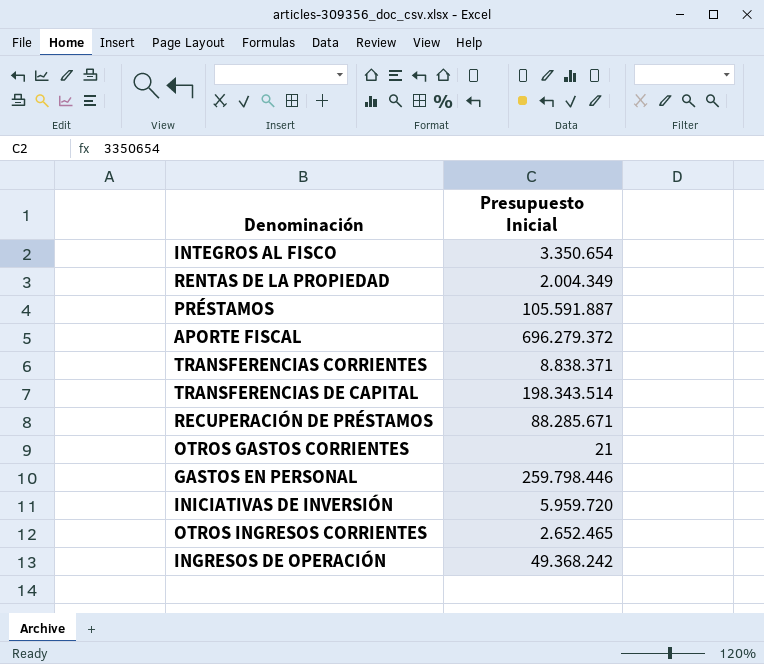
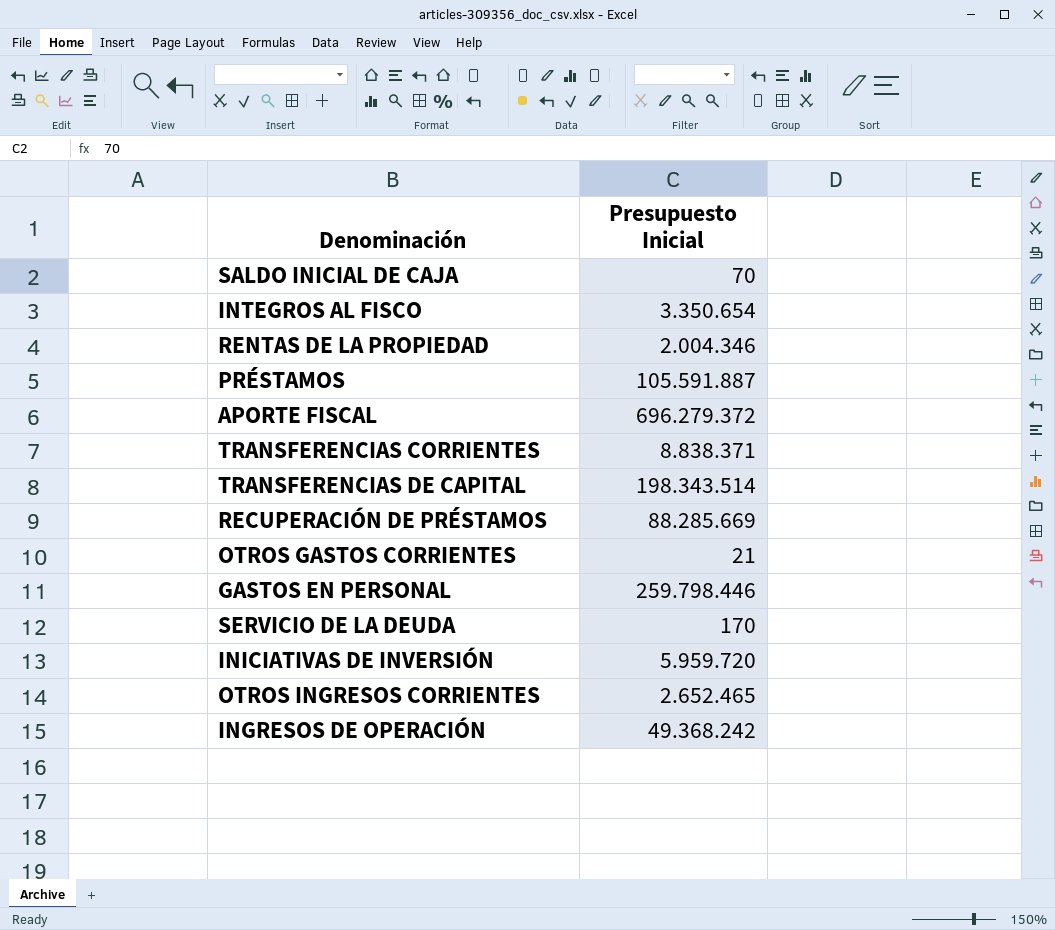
row SALDO INICIAL DE CAJA: none -> 70
RENTAS DE LA PROPIEDAD | Presupuesto Inicial: 2.004.349 -> 2.004.346
RECUPERACIÓN DE PRÉSTAMOS | Presupuesto Inicial: 88.285.671 -> 88.285.669
row SERVICIO DE LA DEUDA: none -> 170

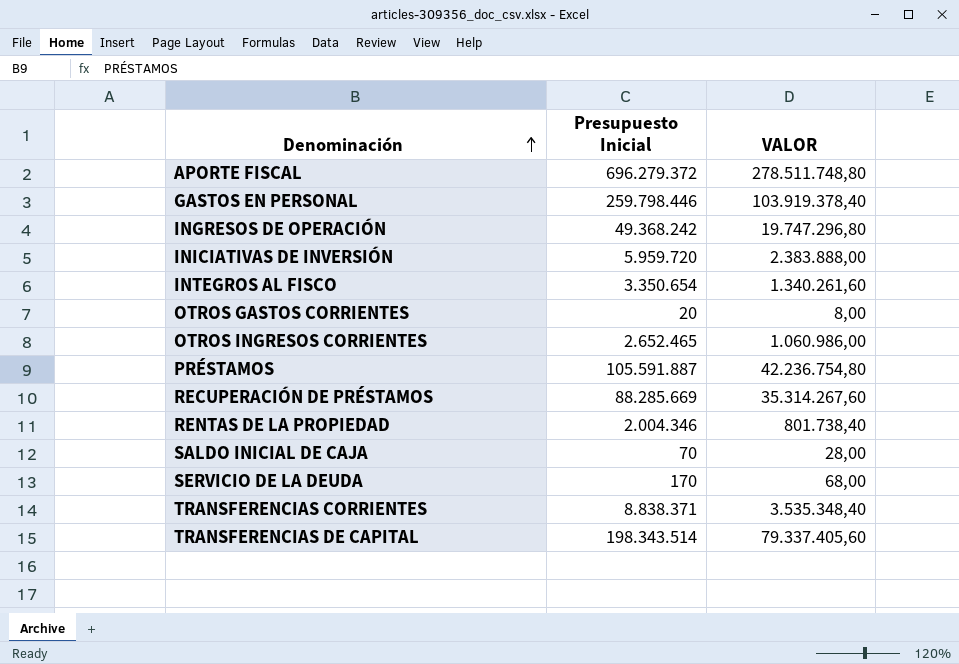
row order: none -> Denominación ascending
column VALOR | formula: none -> [Presupuesto Inicial] * 0,4
OTROS GASTOS CORRIENTES | Presupuesto Inicial: 21 -> 20

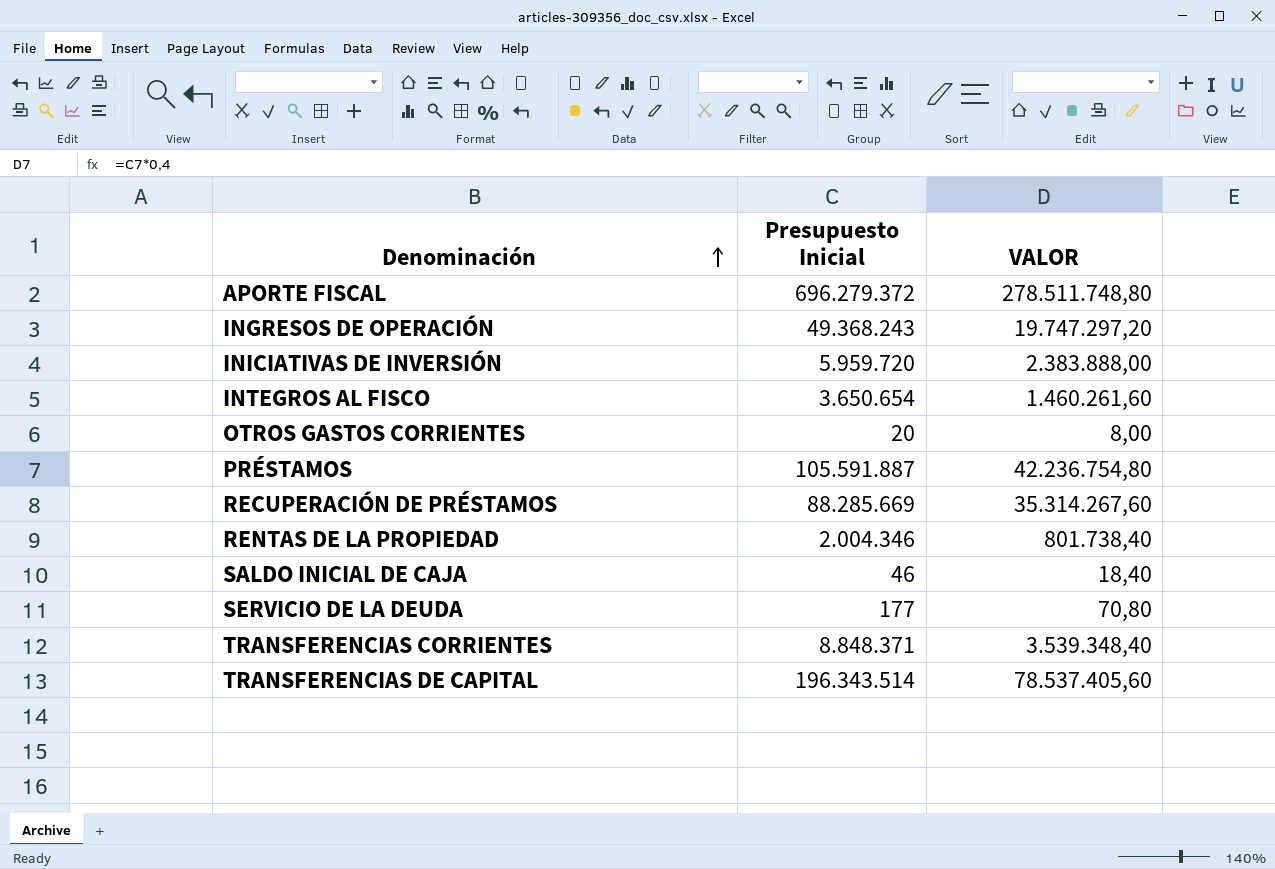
row GASTOS EN PERSONAL: 259.798.446 | 103.919.378,40 -> none
row OTROS INGRESOS CORRIENTES: 2.652.465 | 1.060.986,00 -> none
INGRESOS DE OPERACIÓN | Presupuesto Inicial: 49.368.242 -> 49.368.243
INGRESOS DE OPERACIÓN | VALOR: 19.747.296,80 -> 19.747.297,20
INTEGROS AL FISCO | Presupuesto Inicial: 3.350.654 -> 3.650.654
INTEGROS AL FISCO | VALOR: 1.340.261,60 -> 1.460.261,60
SALDO INICIAL DE CAJA | Presupuesto Inicial: 70 -> 46
SALDO INICIAL DE CAJA | VALOR: 28,00 -> 18,40
SERVICIO DE LA DEUDA | Presupuesto Inicial: 170 -> 177
SERVICIO DE LA DEUDA | VALOR: 68,00 -> 70,80
TRANSFERENCIAS CORRIENTES | Presupuesto Inicial: 8.838.371 -> 8.848.371
TRANSFERENCIAS CORRIENTES | VALOR: 3.535.348,40 -> 3.539.348,40
TRANSFERENCIAS DE CAPITAL | Presupuesto Inicial: 198.343.514 -> 196.343.514
TRANSFERENCIAS DE CAPITAL | VALOR: 79.337.405,60 -> 78.537.405,60

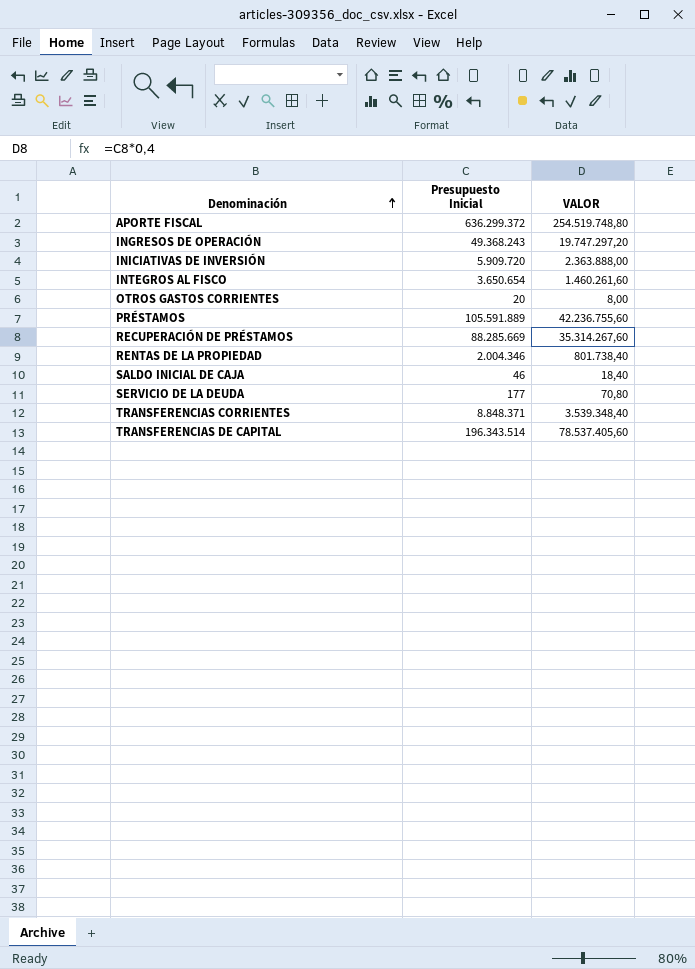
APORTE FISCAL | Presupuesto Inicial: 696.279.372 -> 636.299.372
APORTE FISCAL | VALOR: 278.511.748,80 -> 254.519.748,80
INICIATIVAS DE INVERSIÓN | Presupuesto Inicial: 5.959.720 -> 5.909.720
INICIATIVAS DE INVERSIÓN | VALOR: 2.383.888,00 -> 2.363.888,00
PRÉSTAMOS | Presupuesto Inicial: 105.591.887 -> 105.591.889
PRÉSTAMOS | VALOR: 42.236.754,80 -> 42.236.755,60

